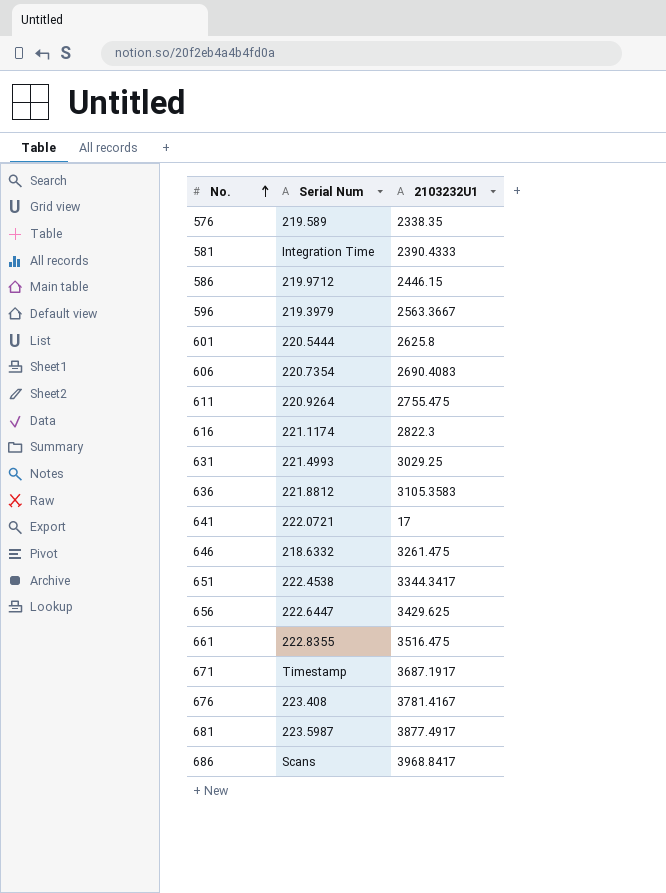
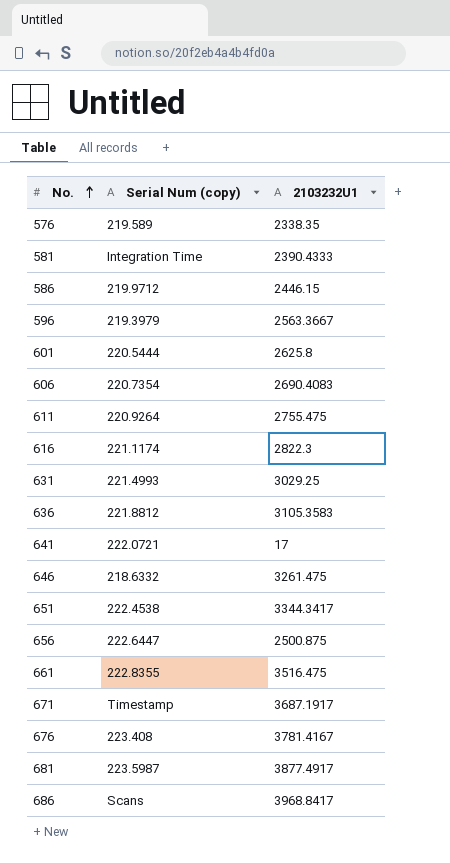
column name: Serial Num -> Serial Num (copy)
656 | 2103232U1: 3429.625 -> 2500.875

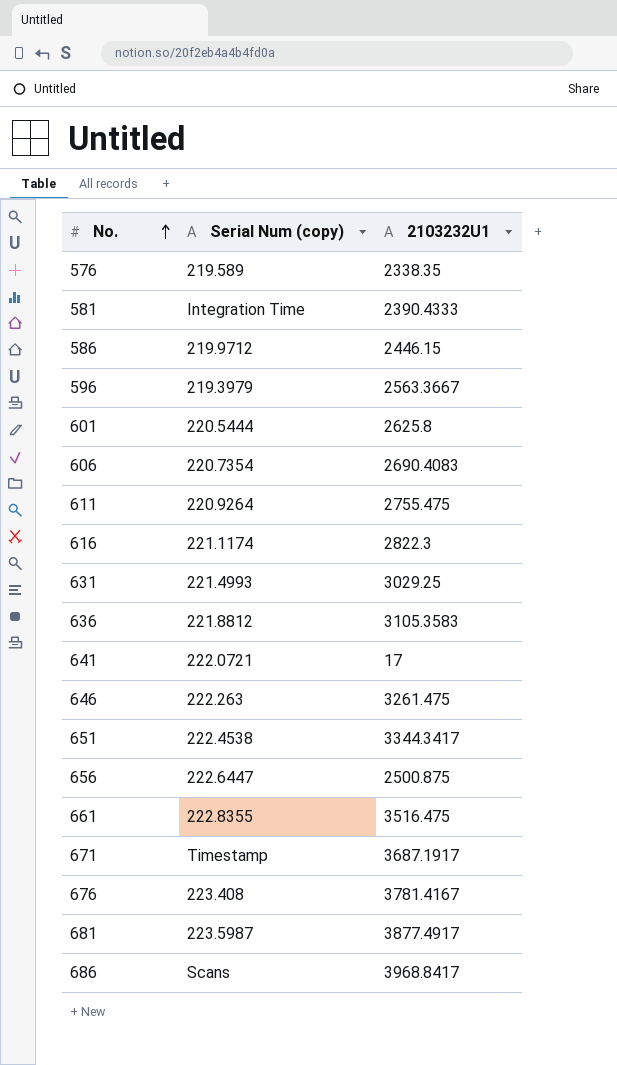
646 | Serial Num (copy): 218.6332 -> 222.263

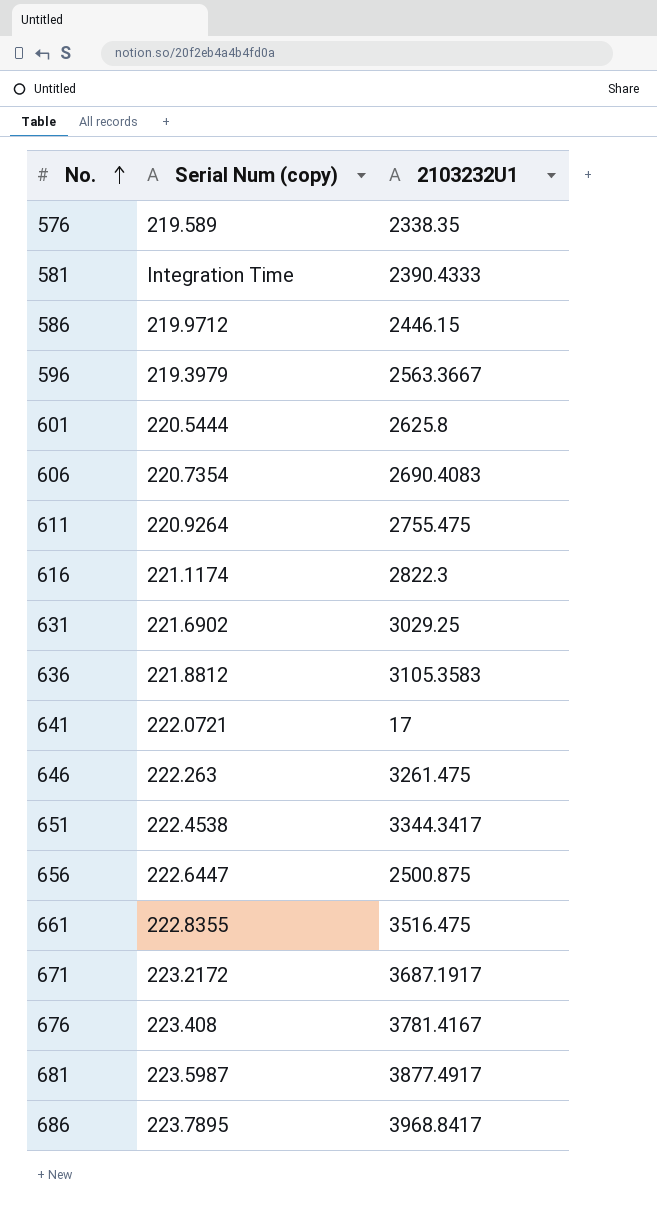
631 | Serial Num (copy): 221.4993 -> 221.6902
671 | Serial Num (copy): Timestamp -> 223.2172
686 | Serial Num (copy): Scans -> 223.7895

